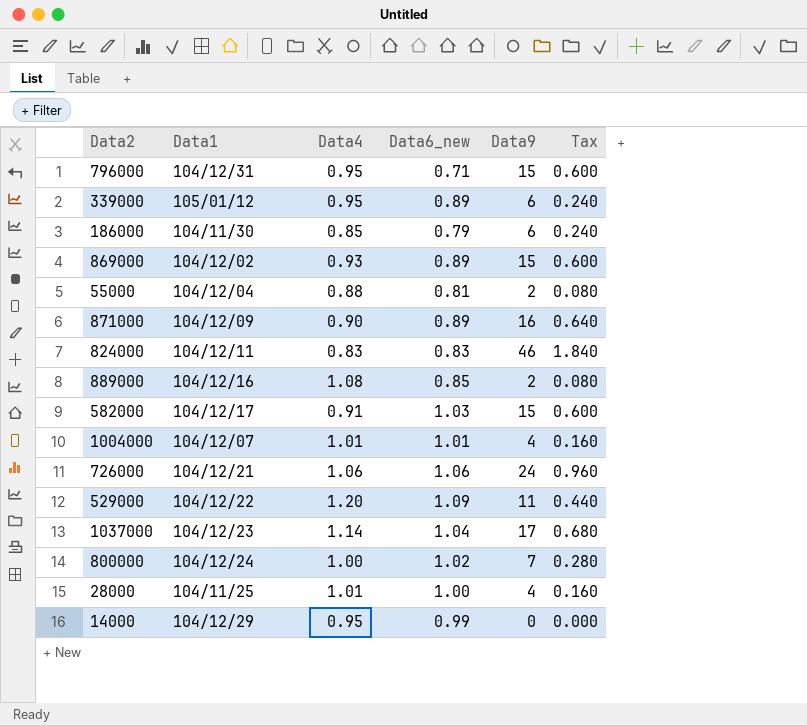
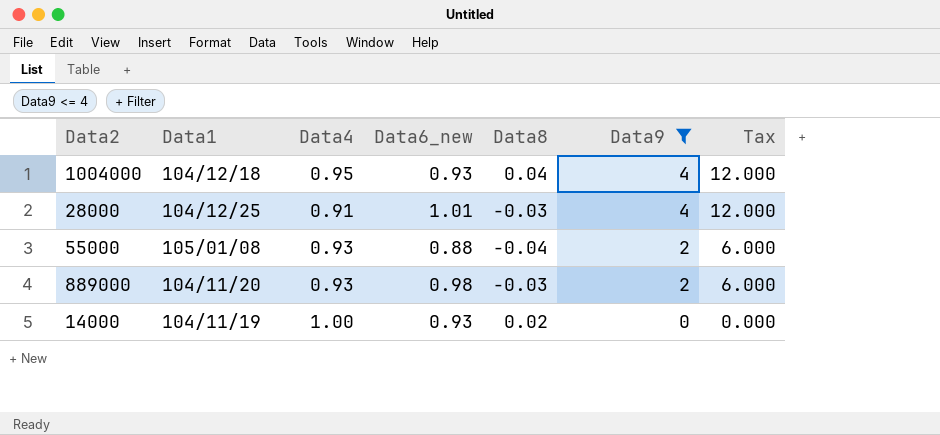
filter: none -> Data9 <= 4
row order: none -> Data9 descending
column Data8 | position: none -> 5
column Tax | formula: [Data9] * 0.04 -> [Data9] * 3
1004000 | Data1: 104/12/07 -> 104/12/18
1004000 | Data4: 1.01 -> 0.95
1004000 | Data6_new: 1.01 -> 0.93
28000 | Data1: 104/11/25 -> 104/12/25
28000 | Data4: 1.01 -> 0.91
28000 | Data6_new: 1.00 -> 1.01
55000 | Data1: 104/12/04 -> 105/01/08
55000 | Data4: 0.88 -> 0.93
55000 | Data6_new: 0.81 -> 0.88
889000 | Data1: 104/12/16 -> 104/11/20
889000 | Data4: 1.08 -> 0.93
889000 | Data6_new: 0.85 -> 0.98
14000 | Data1: 104/12/29 -> 104/11/19
14000 | Data4: 0.95 -> 1.00
14000 | Data6_new: 0.99 -> 0.93

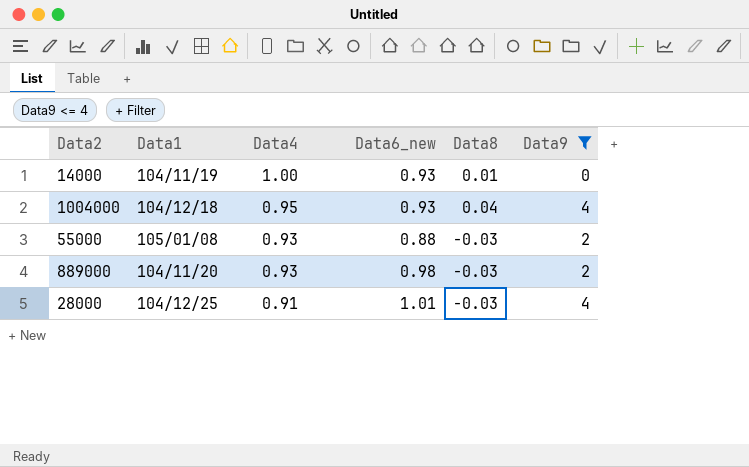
row order: Data9 descending -> Data4 descending
column Tax | formula: [Data9] * 3 -> none
14000 | Data8: 0.02 -> 0.01
55000 | Data8: -0.04 -> -0.03

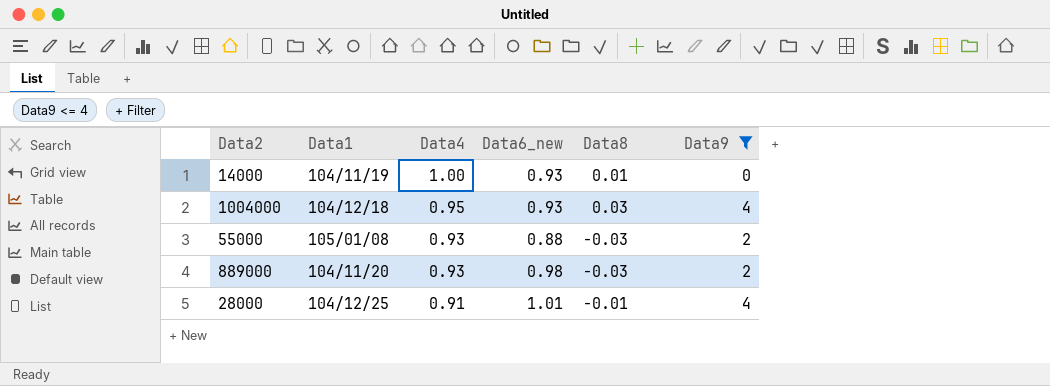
1004000 | Data8: 0.04 -> 0.03
28000 | Data8: -0.03 -> -0.01

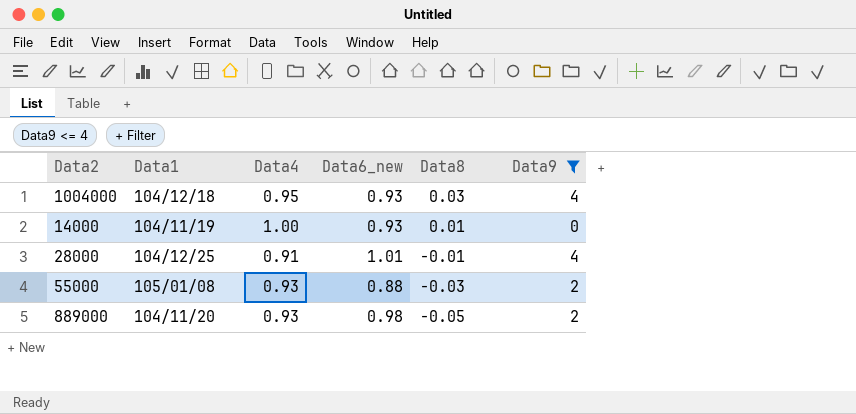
row order: Data4 descending -> Data8 descending
889000 | Data8: -0.03 -> -0.05

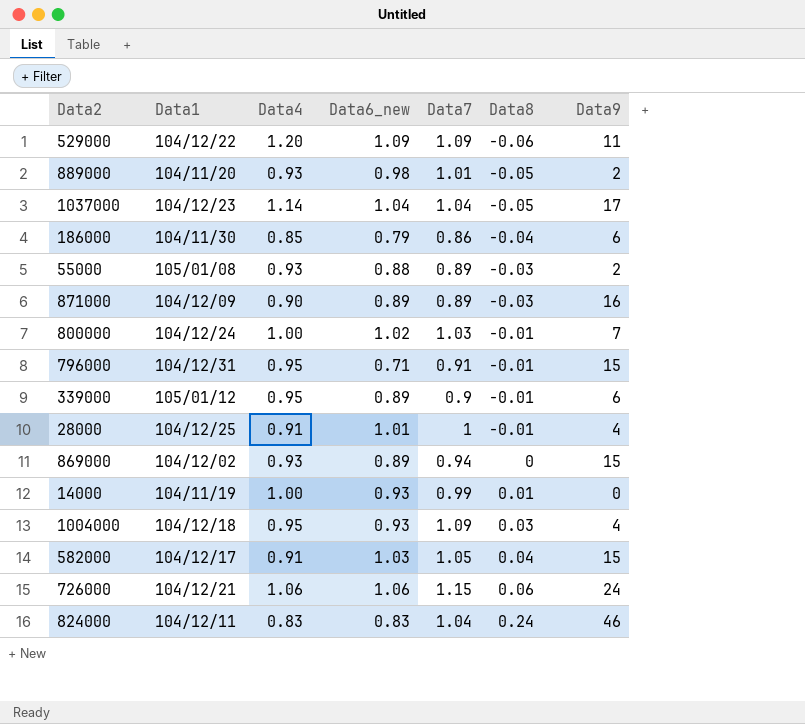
filter: Data9 <= 4 -> none
row order: Data8 descending -> Data8 ascending
column Data7 | position: none -> 5

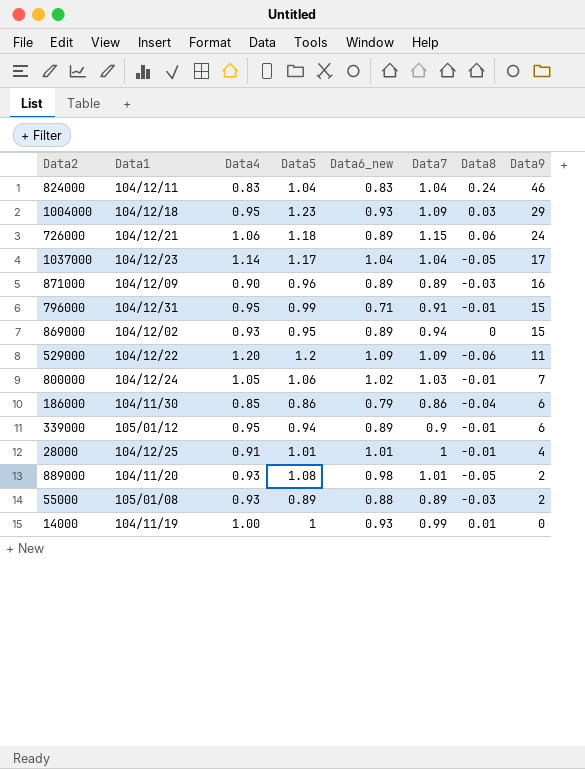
row order: Data8 ascending -> Data9 descending
column Data5 | position: none -> 4
row 582000: 104/12/17 | 0.91 | 1.03 | 1.05 | 0.04 | 15 -> none
1004000 | Data9: 4 -> 29
726000 | Data6_new: 1.06 -> 0.89
800000 | Data4: 1.00 -> 1.05

